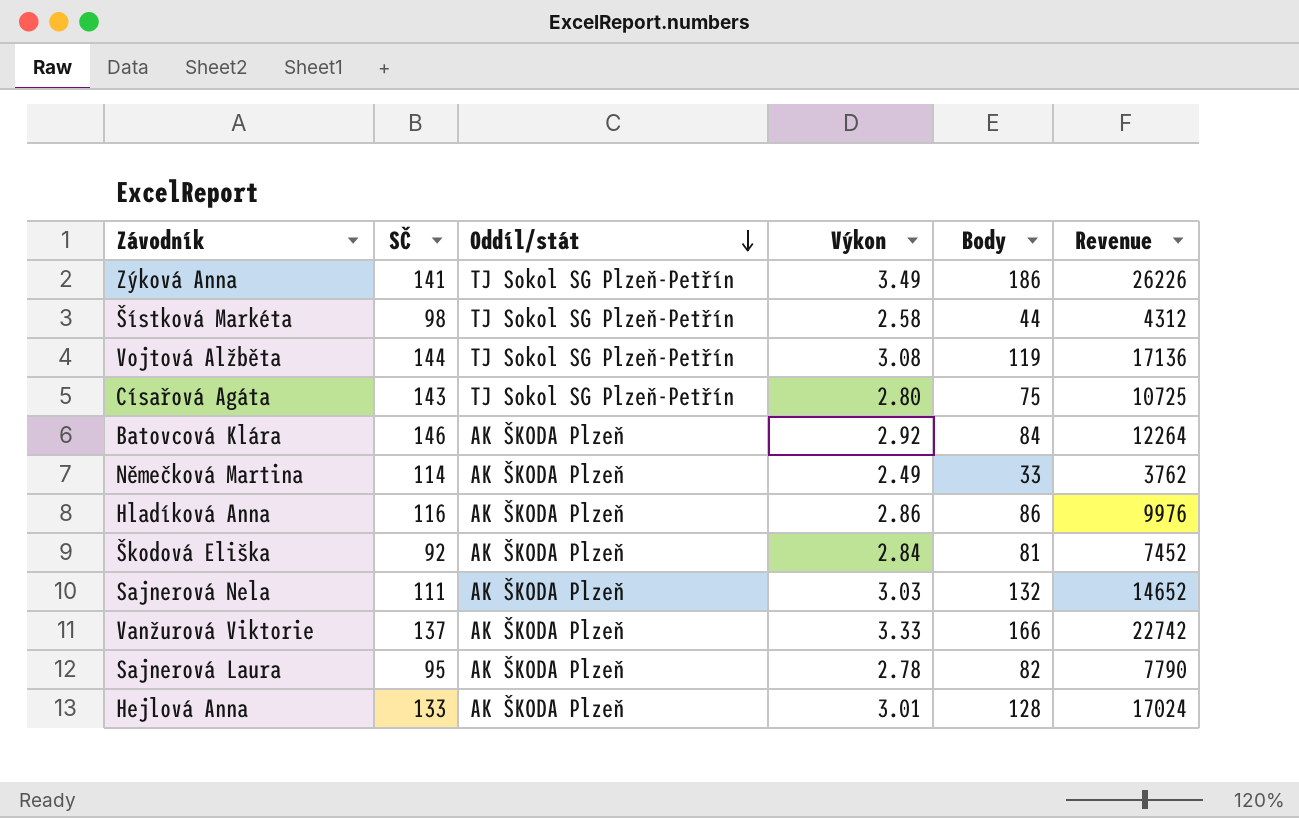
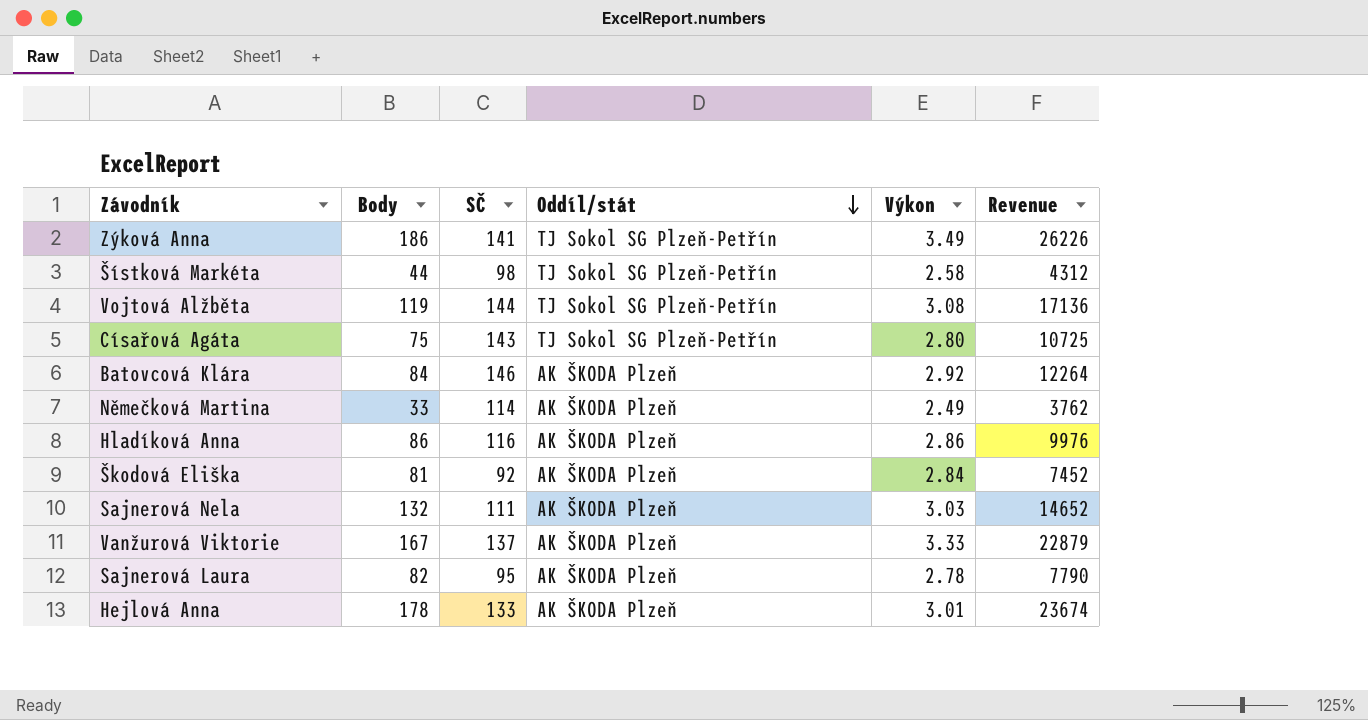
column Body | position: 5 -> 2
Vanžurová Viktorie | Body: 166 -> 167
Vanžurová Viktorie | Revenue: 22742 -> 22879
Hejlová Anna | Body: 128 -> 178
Hejlová Anna | Revenue: 17024 -> 23674

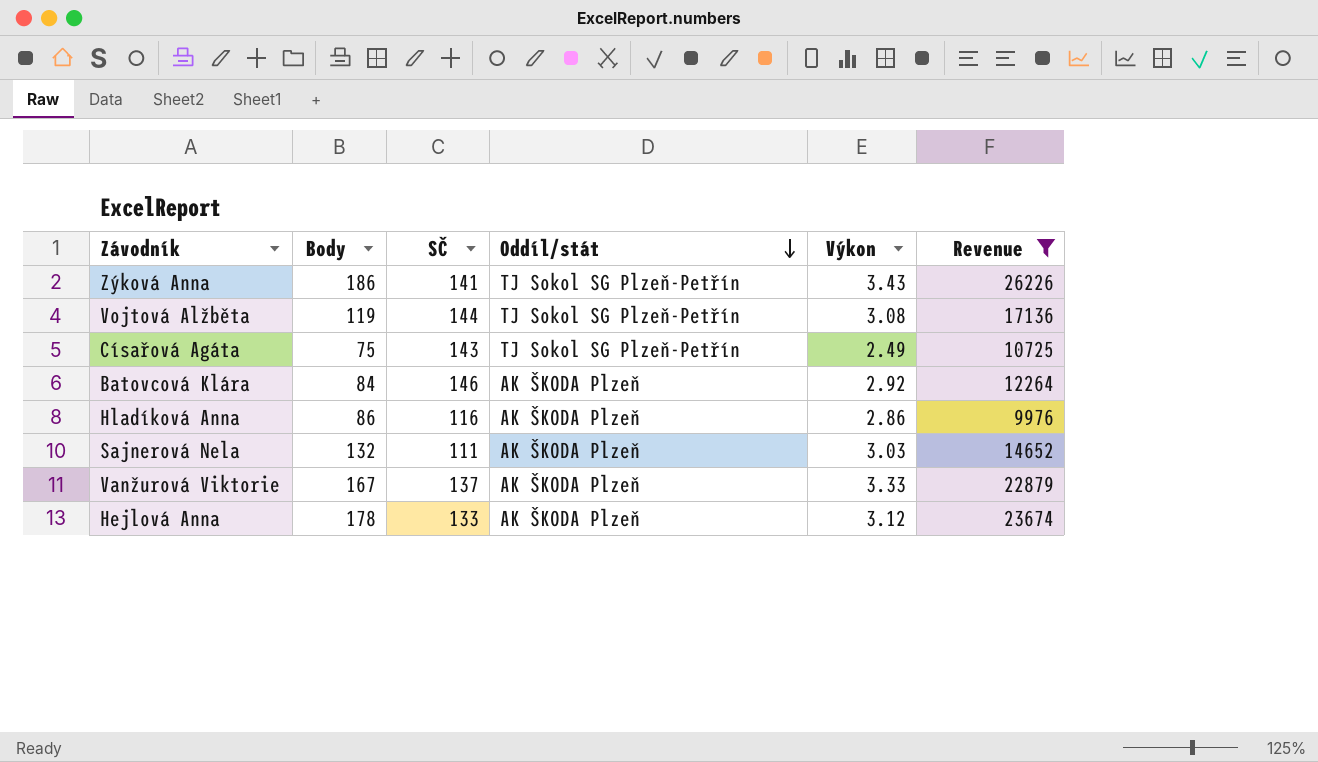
filter: none -> Revenue >= 9976
Zýková Anna | Výkon: 3.49 -> 3.43
Císařová Agáta | Výkon: 2.80 -> 2.49
Hejlová Anna | Výkon: 3.01 -> 3.12

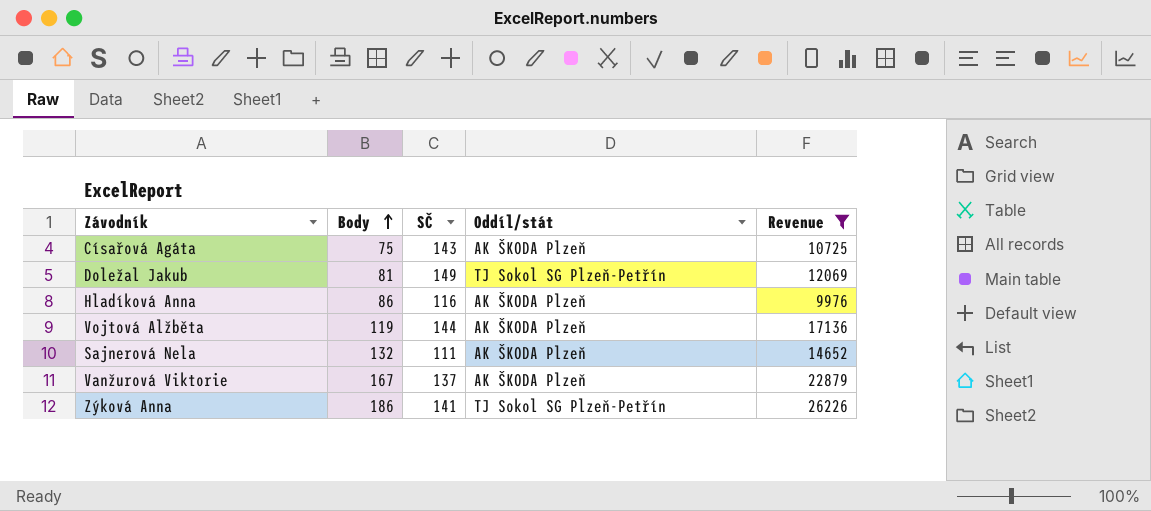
row order: Oddíl/stát descending -> Body ascending
column Výkon | position: 5 -> none
row Batovcová Klára: 84 | 146 | AK ŠKODA Plzeň | 2.92 | 12264 -> none
row Hejlová Anna: 178 | 133 | AK ŠKODA Plzeň | 3.12 | 23674 -> none
Císařová Agáta | Oddíl/stát: TJ Sokol SG Plzeň-Petřín -> AK ŠKODA Plzeň
row Doležal Jakub: none -> 81 | 149 | TJ Sokol SG Plzeň-Petřín | 12069
Vojtová Alžběta | Oddíl/stát: TJ Sokol SG Plzeň-Petřín -> AK ŠKODA Plzeň

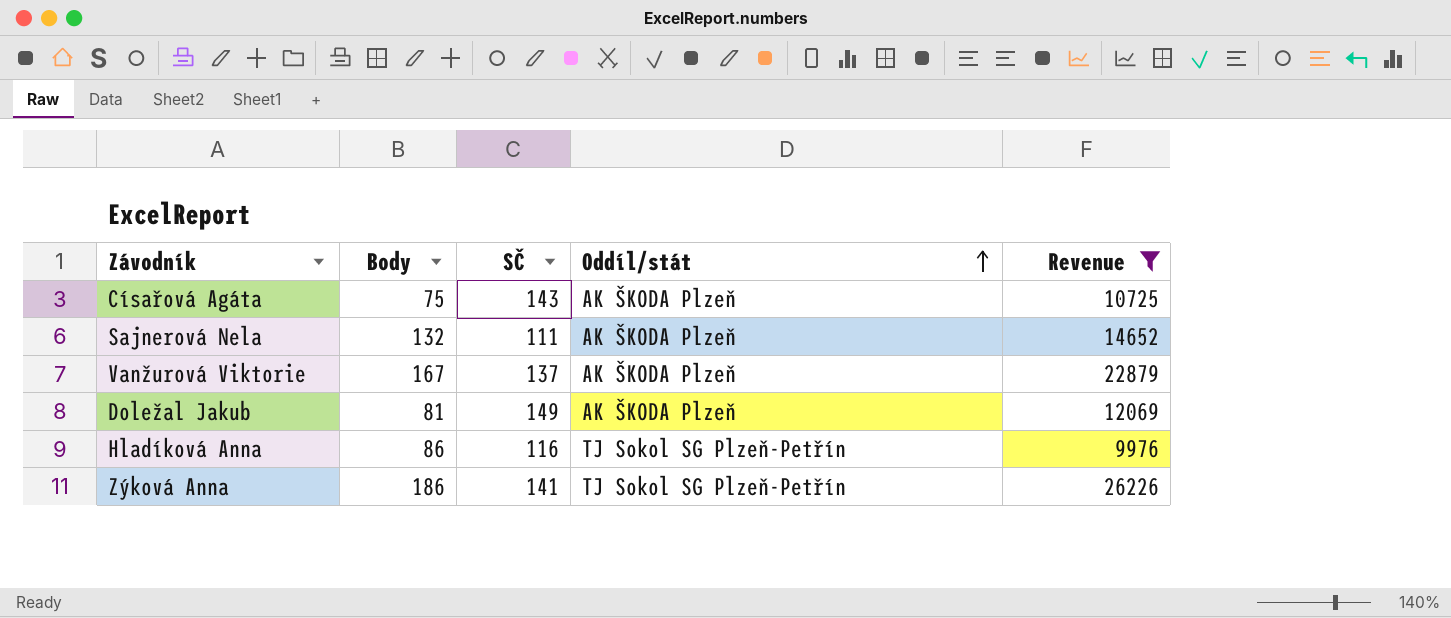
row order: Body ascending -> Oddíl/stát ascending
row Vojtová Alžběta: 119 | 144 | AK ŠKODA Plzeň | 17136 -> none
Doležal Jakub | Oddíl/stát: TJ Sokol SG Plzeň-Petřín -> AK ŠKODA Plzeň
Hladíková Anna | Oddíl/stát: AK ŠKODA Plzeň -> TJ Sokol SG Plzeň-Petřín

